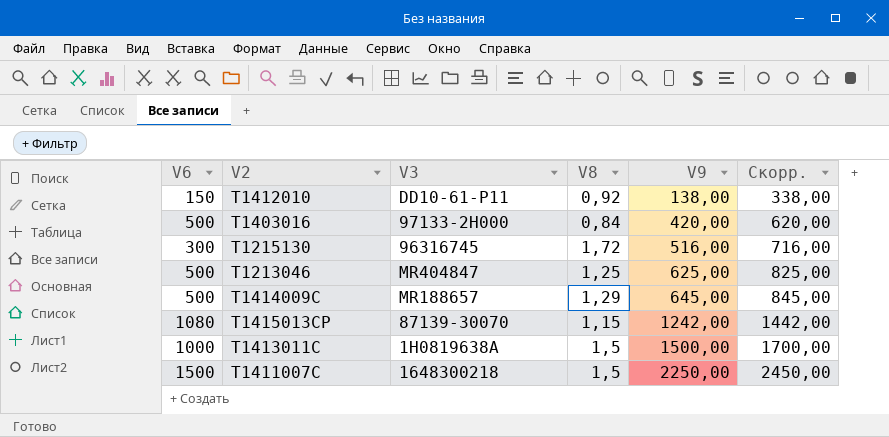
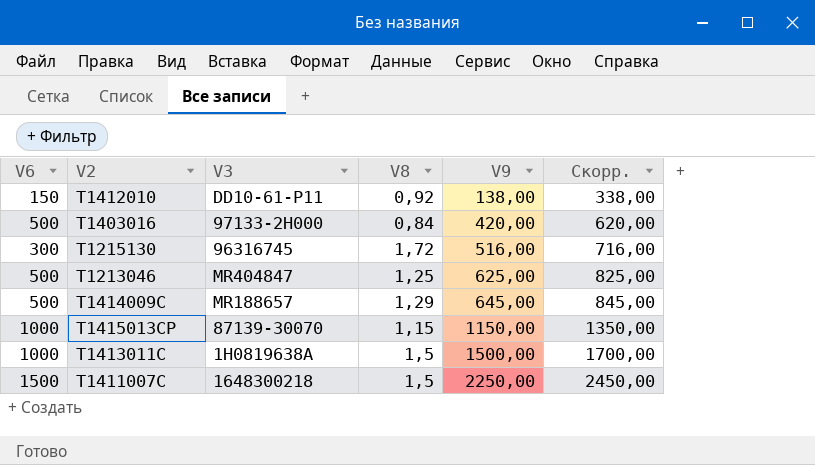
T1415013CP | V6: 1080 -> 1000
T1415013CP | V9: 1242,00 -> 1150,00
T1415013CP | Скорр.: 1442,00 -> 1350,00

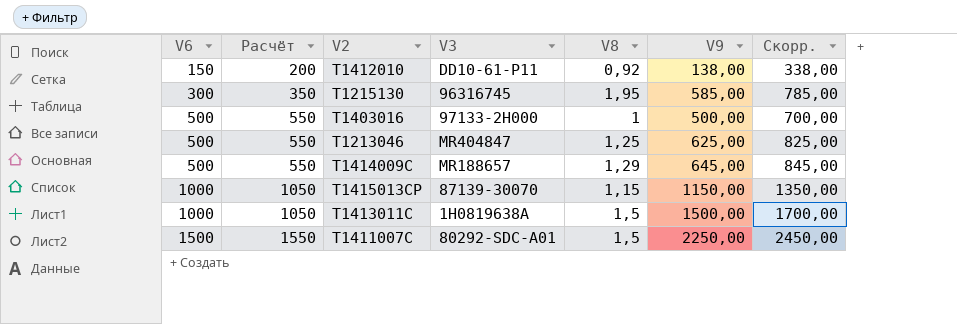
row order: V9 ascending -> V6 ascending
column Расчёт | formula: none -> [V6] + 50
T1215130 | V8: 1,72 -> 1,95
T1215130 | V9: 516,00 -> 585,00
T1215130 | Скорр.: 716,00 -> 785,00
T1403016 | V8: 0,84 -> 1
T1403016 | V9: 420,00 -> 500,00
T1403016 | Скорр.: 620,00 -> 700,00
T1411007C | V3: 1648300218 -> 80292-SDC-A01

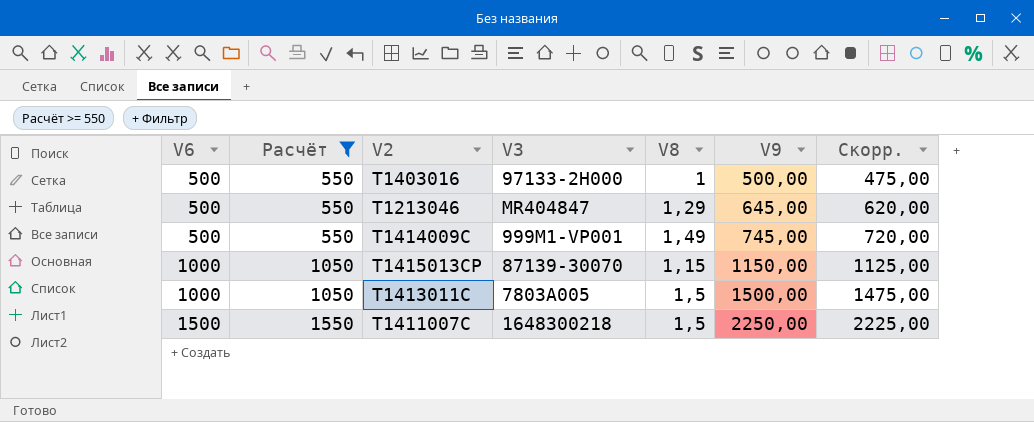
filter: none -> Расчёт >= 550
column Скорр. | formula: [V9] + 200 -> [V9] - 25
T1213046 | V8: 1,25 -> 1,29
T1213046 | V9: 625,00 -> 645,00
T1414009C | V3: MR188657 -> 999M1-VP001
T1414009C | V8: 1,29 -> 1,49
T1414009C | V9: 645,00 -> 745,00
T1413011C | V3: 1H0819638A -> 7803A005
T1411007C | V3: 80292-SDC-A01 -> 1648300218

